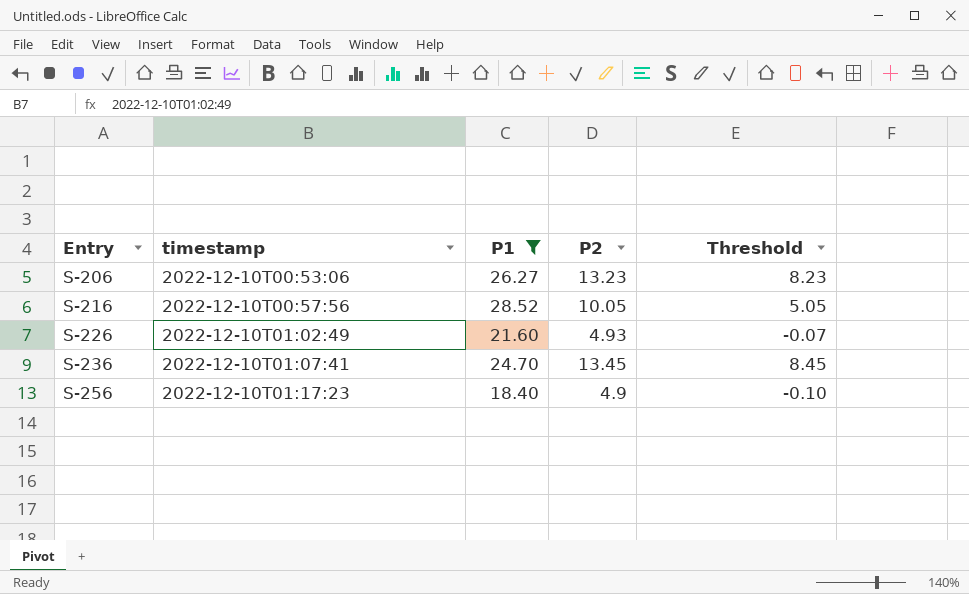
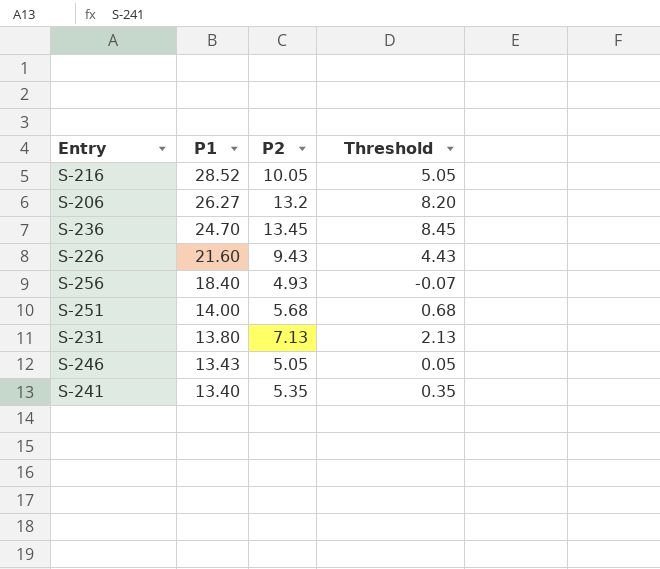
filter: P1 >= 18.40 -> none
row order: Entry ascending -> P1 descending
column timestamp | position: 2 -> none
S-206 | P2: 13.23 -> 13.2
S-206 | Threshold: 8.23 -> 8.20
S-226 | P2: 4.93 -> 9.43
S-226 | Threshold: -0.07 -> 4.43
S-256 | P2: 4.9 -> 4.93
S-256 | Threshold: -0.10 -> -0.07

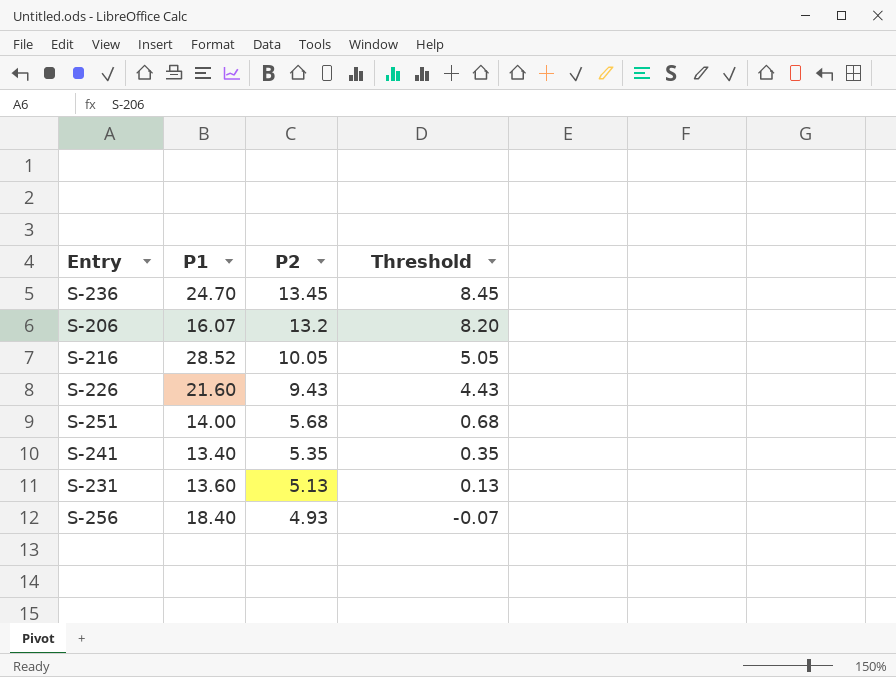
row order: P1 descending -> P2 descending
row S-246: 13.43 | 5.05 | 0.05 -> none
S-206 | P1: 26.27 -> 16.07
S-231 | P1: 13.80 -> 13.60
S-231 | P2: 7.13 -> 5.13
S-231 | Threshold: 2.13 -> 0.13

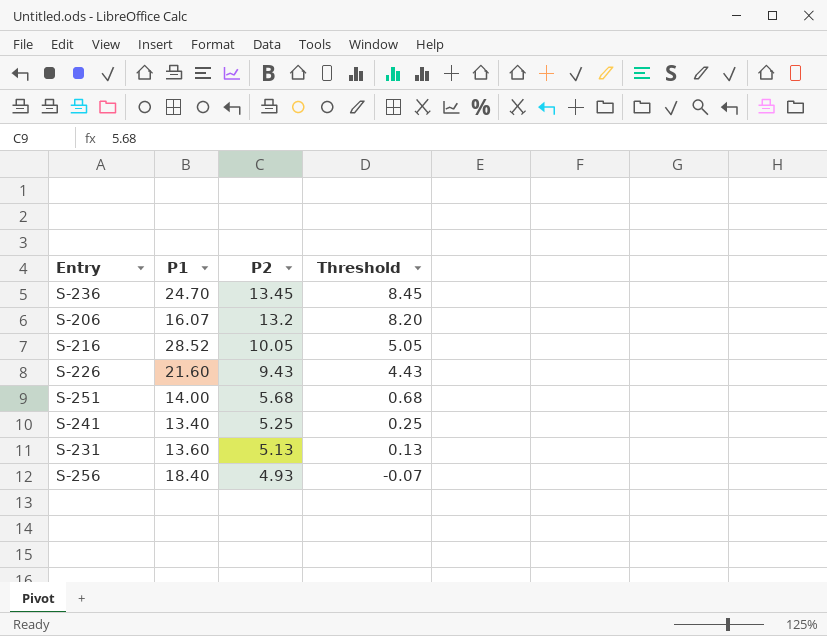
S-241 | P2: 5.35 -> 5.25
S-241 | Threshold: 0.35 -> 0.25

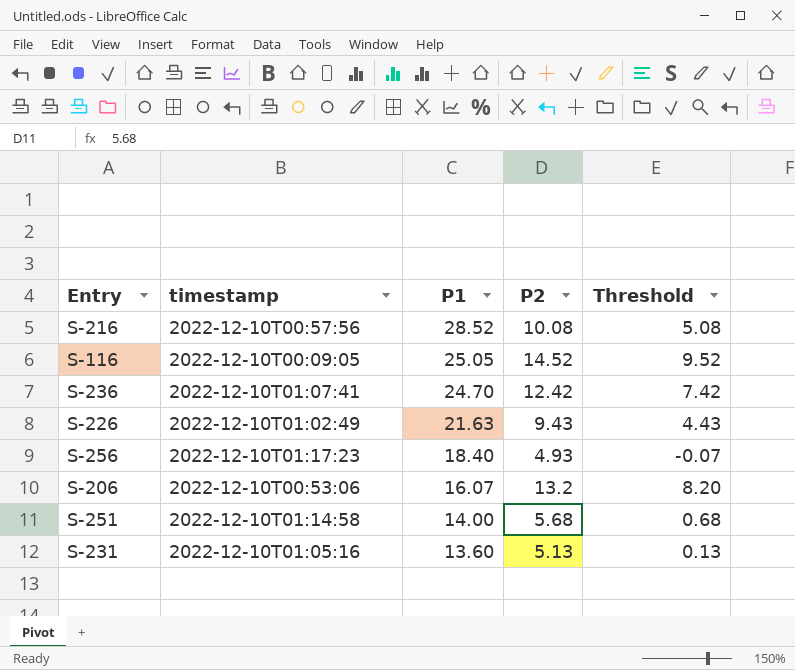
row order: P2 descending -> P1 descending
column timestamp | position: none -> 2
row S-241: 13.40 | 5.25 | 0.25 -> none
S-216 | P2: 10.05 -> 10.08
S-216 | Threshold: 5.05 -> 5.08
row S-116: none -> 2022-12-10T00:09:05 | 25.05 | 14.52 | 9.52
S-236 | P2: 13.45 -> 12.42
S-236 | Threshold: 8.45 -> 7.42
S-226 | P1: 21.60 -> 21.63

